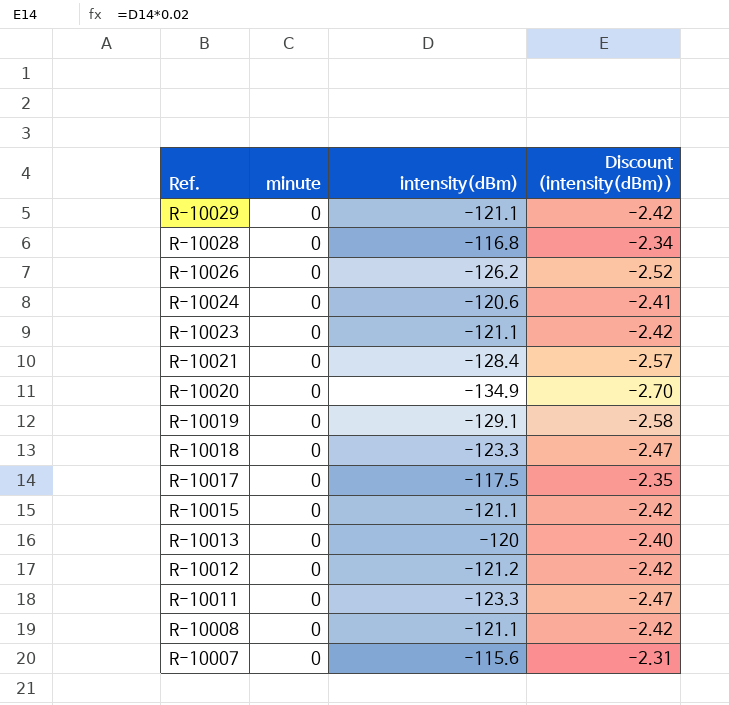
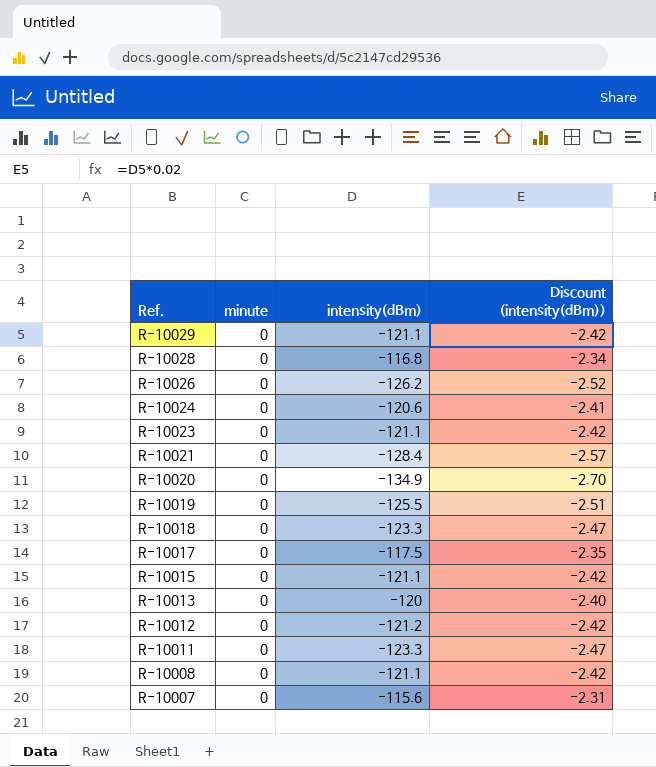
R-10019 | intensity(dBm): -129.1 -> -125.5
R-10019 | Discount (intensity(dBm)): -2.58 -> -2.51

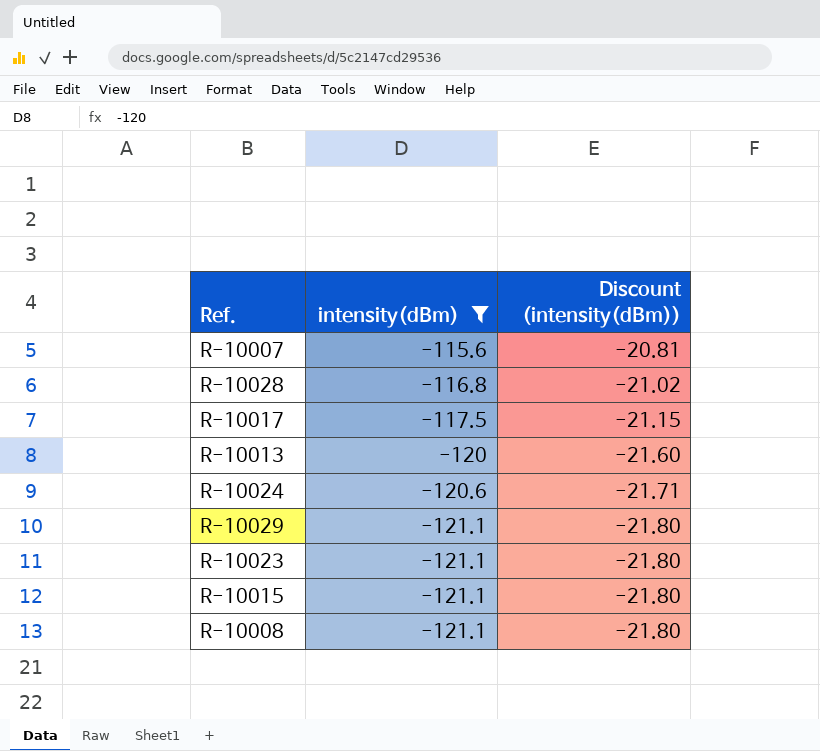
filter: none -> intensity(dBm) >= -121.1
row order: Ref. descending -> intensity(dBm) descending
column minute | position: 2 -> none
column Discount (intensity(dBm)) | formula: [intensity(dBm)] * 0.02 -> [intensity(dBm)] * 0.18

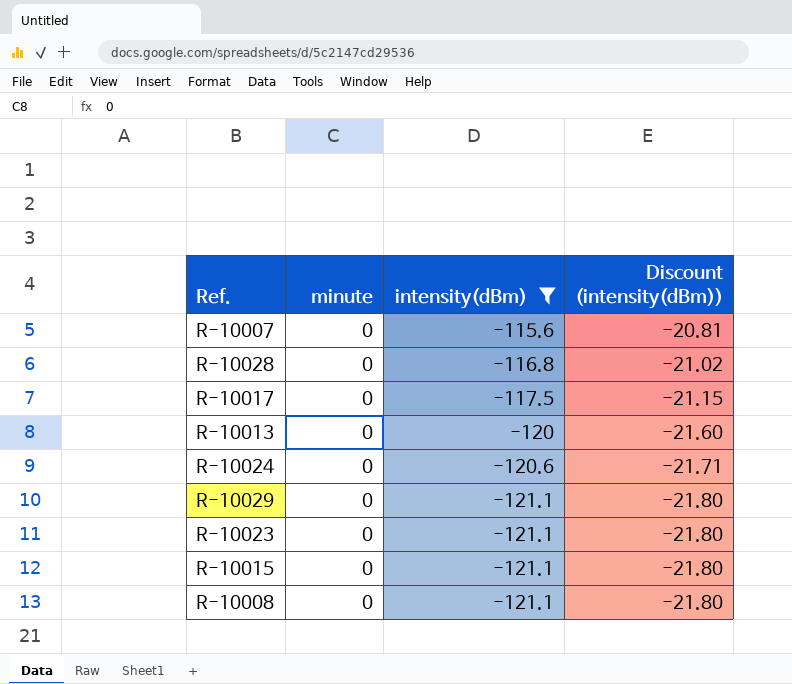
column minute | position: none -> 2

